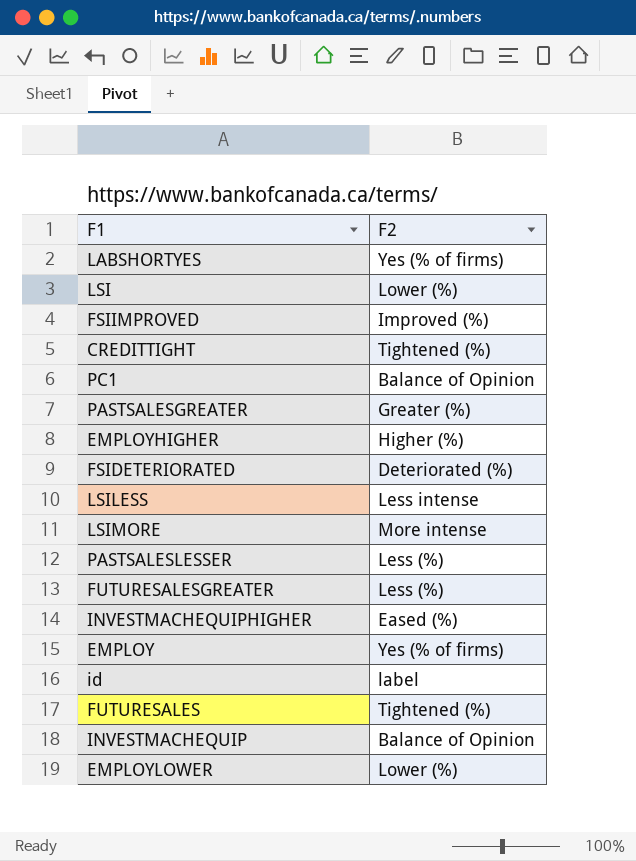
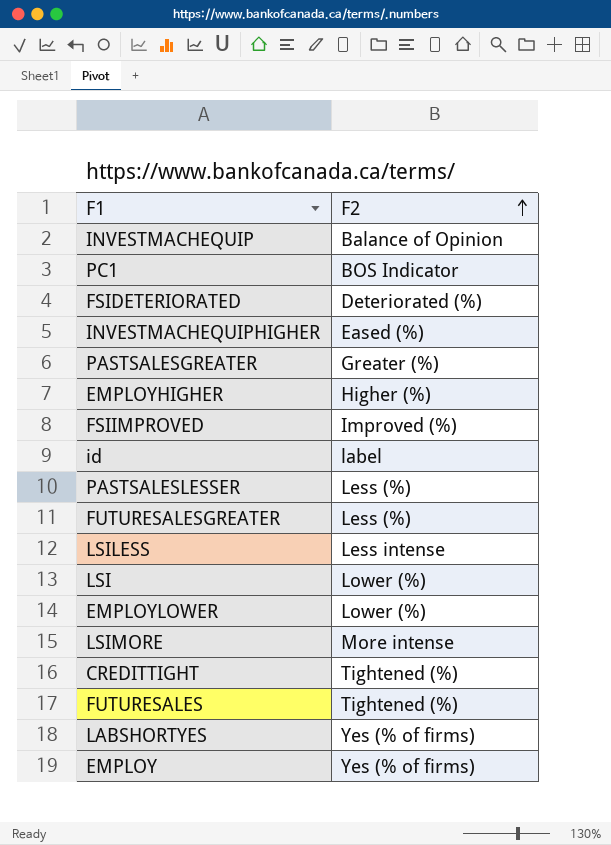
row order: none -> F2 ascending
PC1 | F2: Balance of Opinion -> BOS Indicator

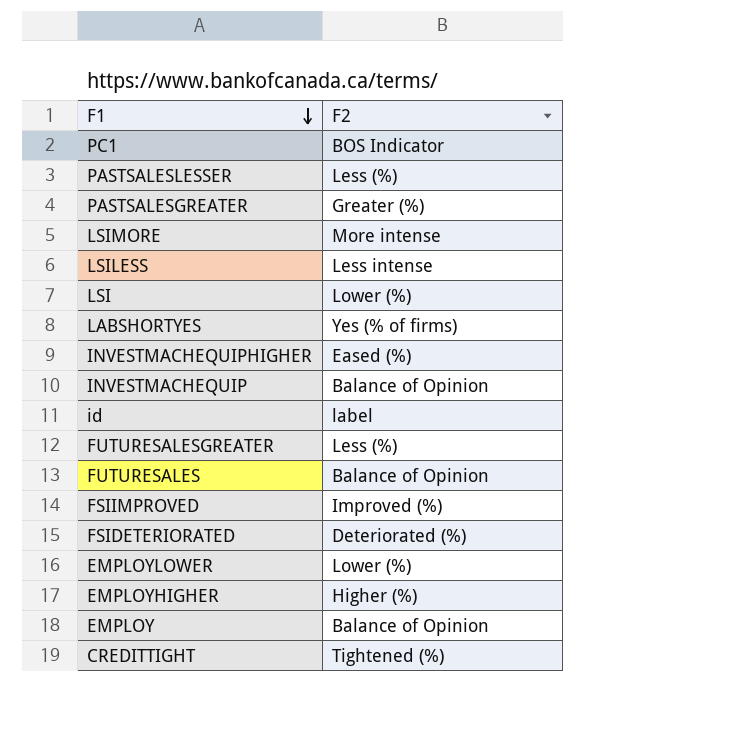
row order: F2 ascending -> F1 descending
FUTURESALES | F2: Tightened (%) -> Balance of Opinion
EMPLOY | F2: Yes (% of firms) -> Balance of Opinion

